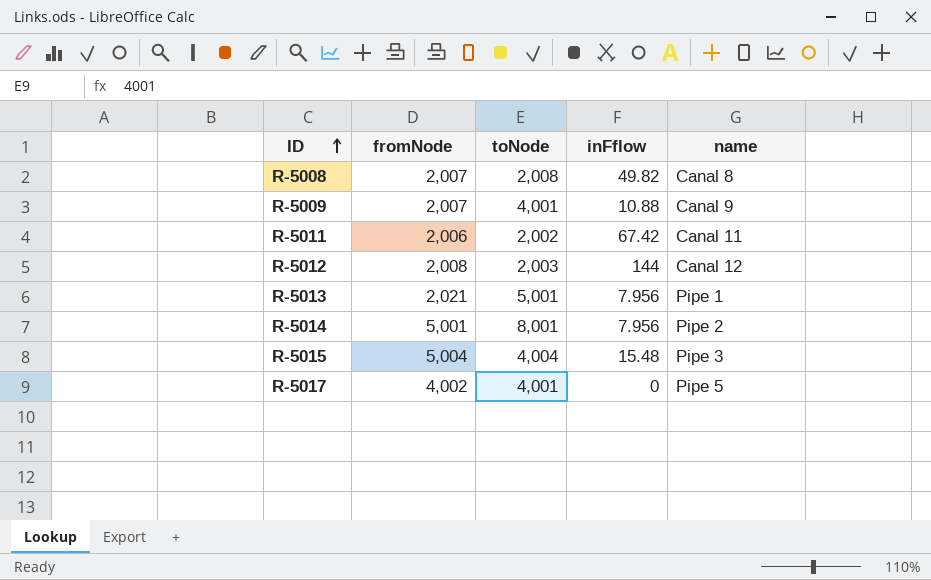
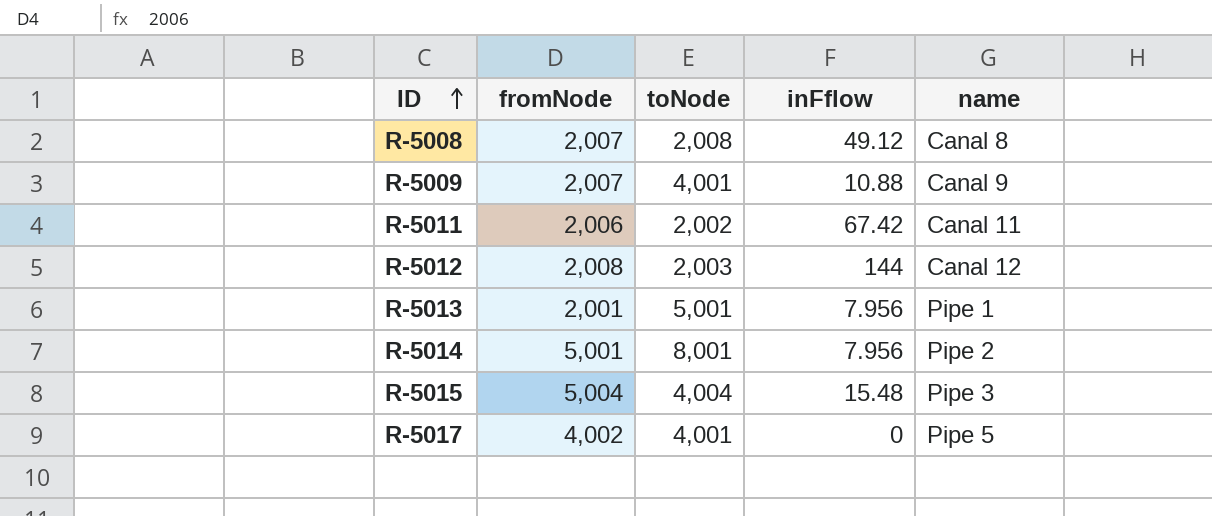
R-5008 | inFflow: 49.82 -> 49.12
R-5013 | fromNode: 2,021 -> 2,001

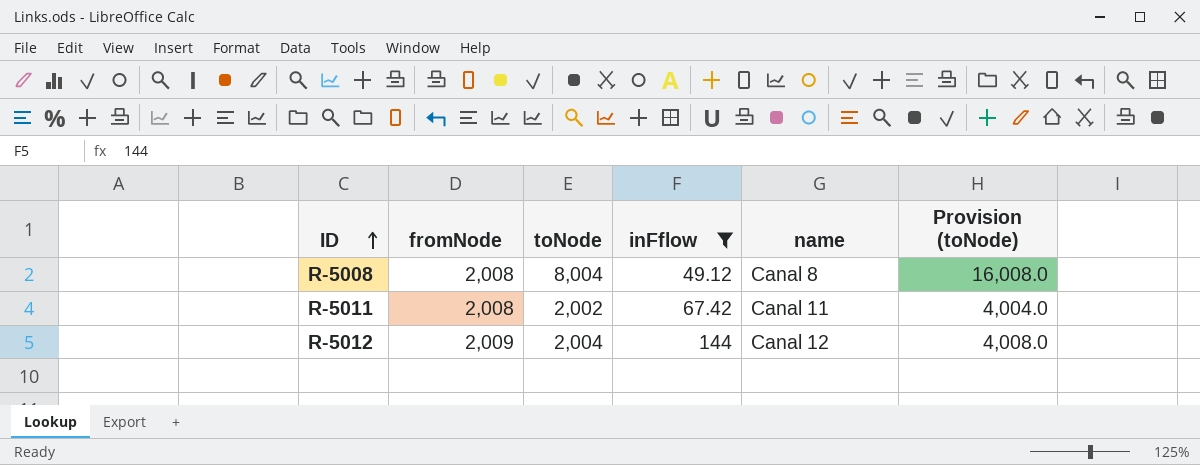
filter: none -> inFflow >= 49.12
column Provision (toNode) | formula: none -> [toNode] * 2
R-5008 | fromNode: 2,007 -> 2,008
R-5008 | toNode: 2,008 -> 8,004
R-5011 | fromNode: 2,006 -> 2,008
R-5012 | fromNode: 2,008 -> 2,009
R-5012 | toNode: 2,003 -> 2,004

